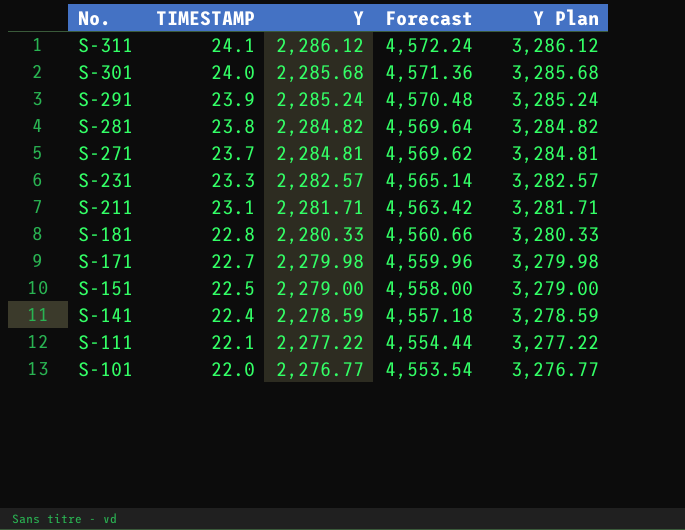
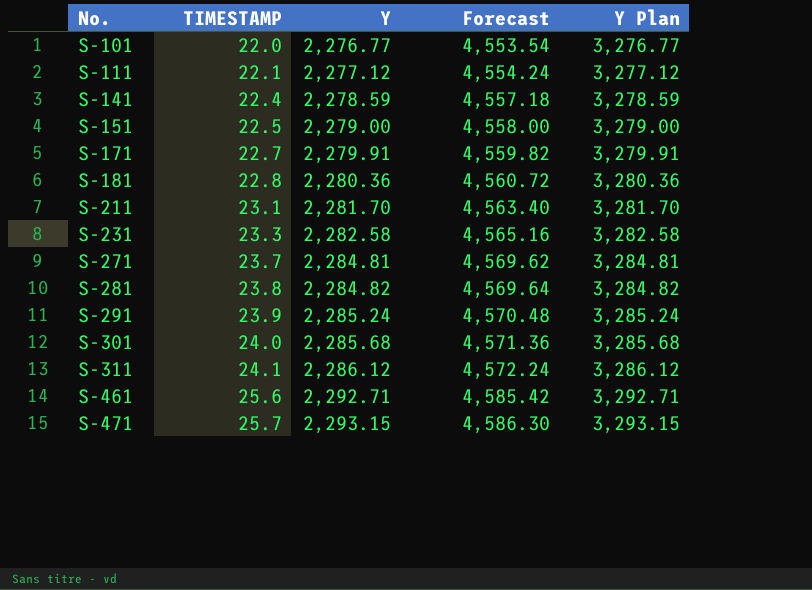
row order: No. descending -> No. ascending
S-111 | Y: 2,277.22 -> 2,277.12
S-111 | Forecast: 4,554.44 -> 4,554.24
S-111 | Y Plan: 3,277.22 -> 3,277.12
S-171 | Y: 2,279.98 -> 2,279.91
S-171 | Forecast: 4,559.96 -> 4,559.82
S-171 | Y Plan: 3,279.98 -> 3,279.91
S-181 | Y: 2,280.33 -> 2,280.36
S-181 | Forecast: 4,560.66 -> 4,560.72
S-181 | Y Plan: 3,280.33 -> 3,280.36
S-211 | Y: 2,281.71 -> 2,281.70
S-211 | Forecast: 4,563.42 -> 4,563.40
S-211 | Y Plan: 3,281.71 -> 3,281.70
S-231 | Y: 2,282.57 -> 2,282.58
S-231 | Forecast: 4,565.14 -> 4,565.16
S-231 | Y Plan: 3,282.57 -> 3,282.58
row S-461: none -> 25.6 | 2,292.71 | 4,585.42 | 3,292.71
row S-471: none -> 25.7 | 2,293.15 | 4,586.30 | 3,293.15

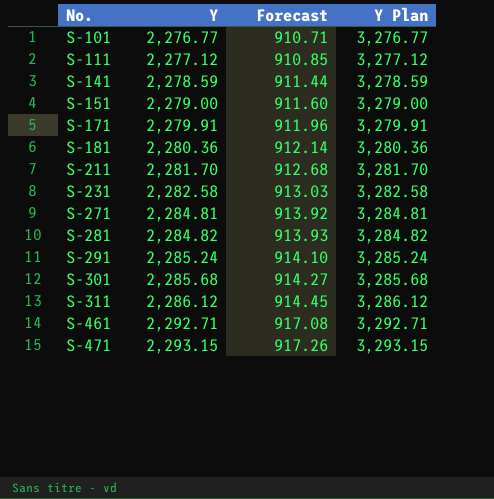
column TIMESTAMP | position: 2 -> none
column Forecast | formula: [Y] * 2 -> [Y] * 0.4

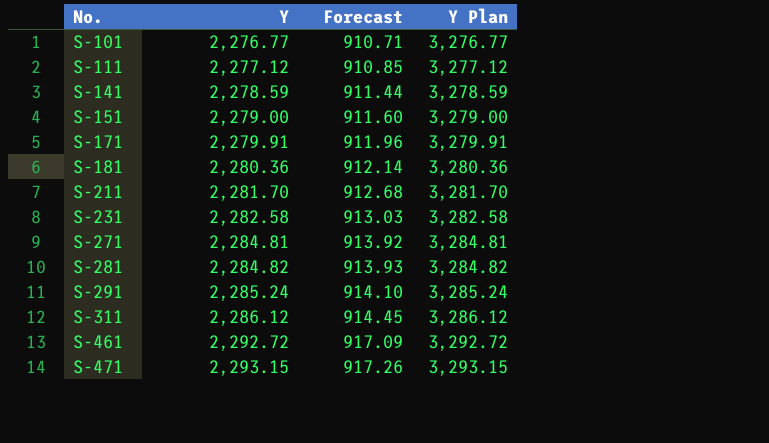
row S-301: 2,285.68 | 914.27 | 3,285.68 -> none
S-461 | Y: 2,292.71 -> 2,292.72
S-461 | Forecast: 917.08 -> 917.09
S-461 | Y Plan: 3,292.71 -> 3,292.72

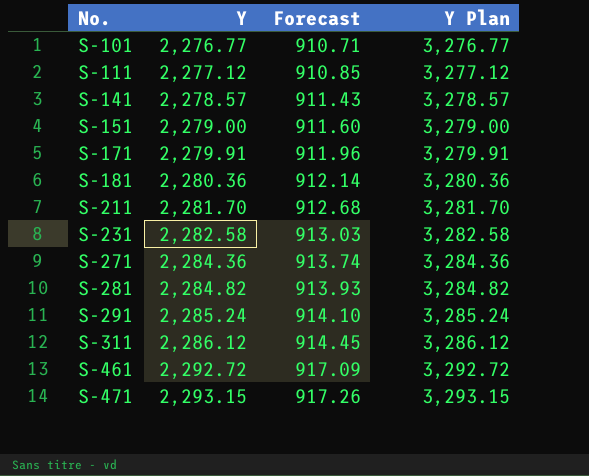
S-141 | Y: 2,278.59 -> 2,278.57
S-141 | Forecast: 911.44 -> 911.43
S-141 | Y Plan: 3,278.59 -> 3,278.57
S-271 | Y: 2,284.81 -> 2,284.36
S-271 | Forecast: 913.92 -> 913.74
S-271 | Y Plan: 3,284.81 -> 3,284.36

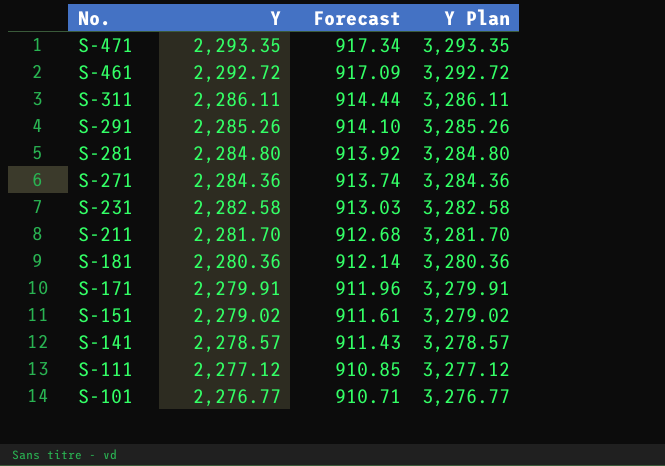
row order: No. ascending -> No. descending
S-471 | Y: 2,293.15 -> 2,293.35
S-471 | Forecast: 917.26 -> 917.34
S-471 | Y Plan: 3,293.15 -> 3,293.35
S-311 | Y: 2,286.12 -> 2,286.11
S-311 | Forecast: 914.45 -> 914.44
S-311 | Y Plan: 3,286.12 -> 3,286.11
S-291 | Y: 2,285.24 -> 2,285.26
S-291 | Y Plan: 3,285.24 -> 3,285.26
S-281 | Y: 2,284.82 -> 2,284.80
S-281 | Forecast: 913.93 -> 913.92
S-281 | Y Plan: 3,284.82 -> 3,284.80
S-151 | Y: 2,279.00 -> 2,279.02
S-151 | Forecast: 911.60 -> 911.61
S-151 | Y Plan: 3,279.00 -> 3,279.02

